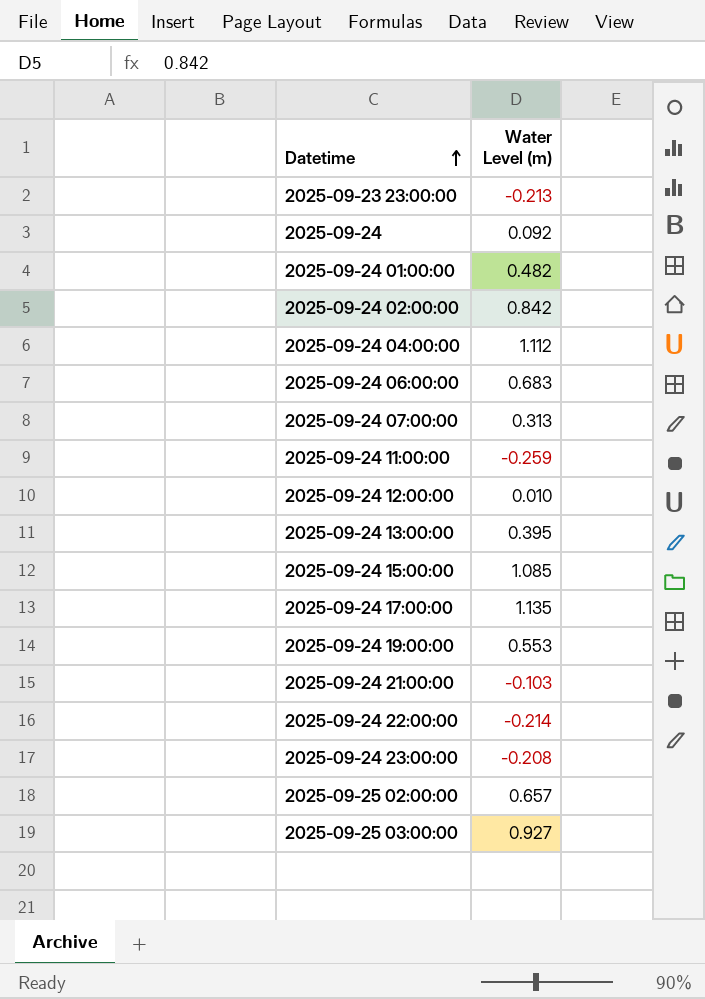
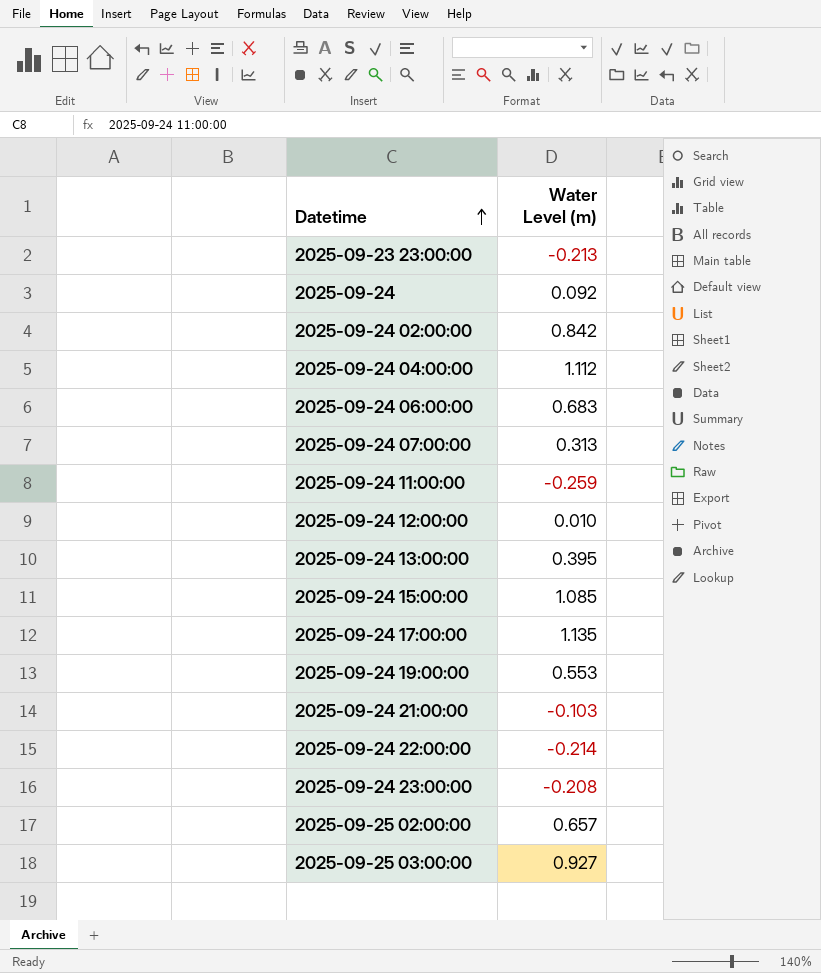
row 2025-09-24 01:00:00: 0.482 -> none

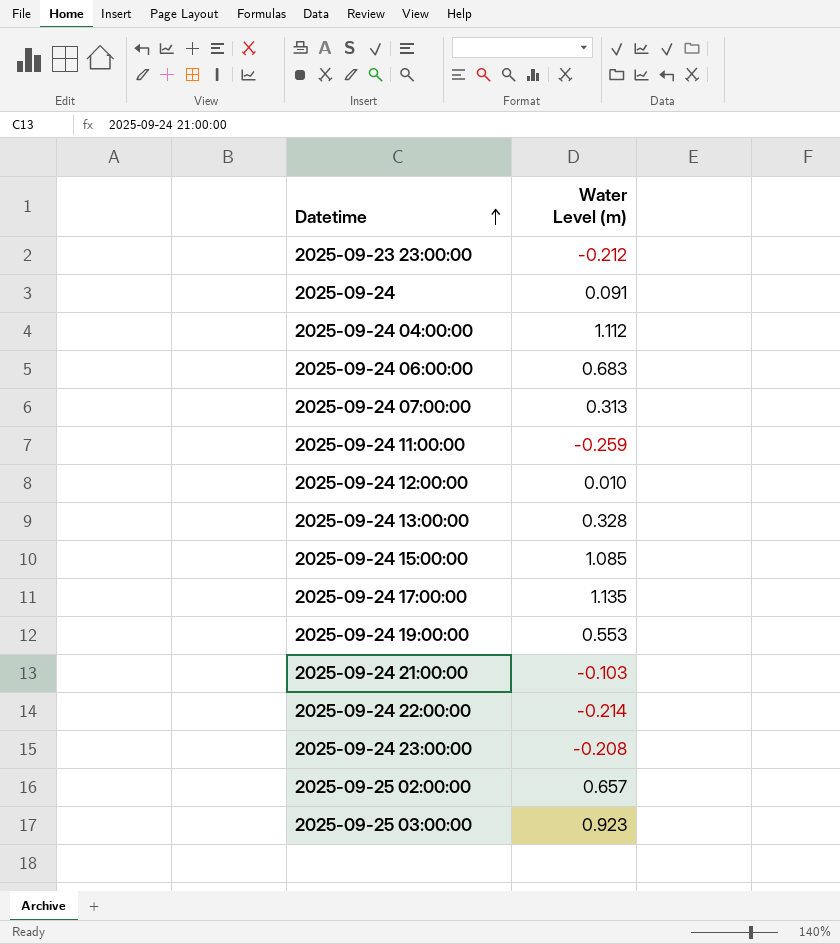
row 2025-09-24 02:00:00: 0.842 -> none
2025-09-23 23:00:00 | Water Level (m): -0.213 -> -0.212
2025-09-24 | Water Level (m): 0.092 -> 0.091
2025-09-24 13:00:00 | Water Level (m): 0.395 -> 0.328
2025-09-25 03:00:00 | Water Level (m): 0.927 -> 0.923

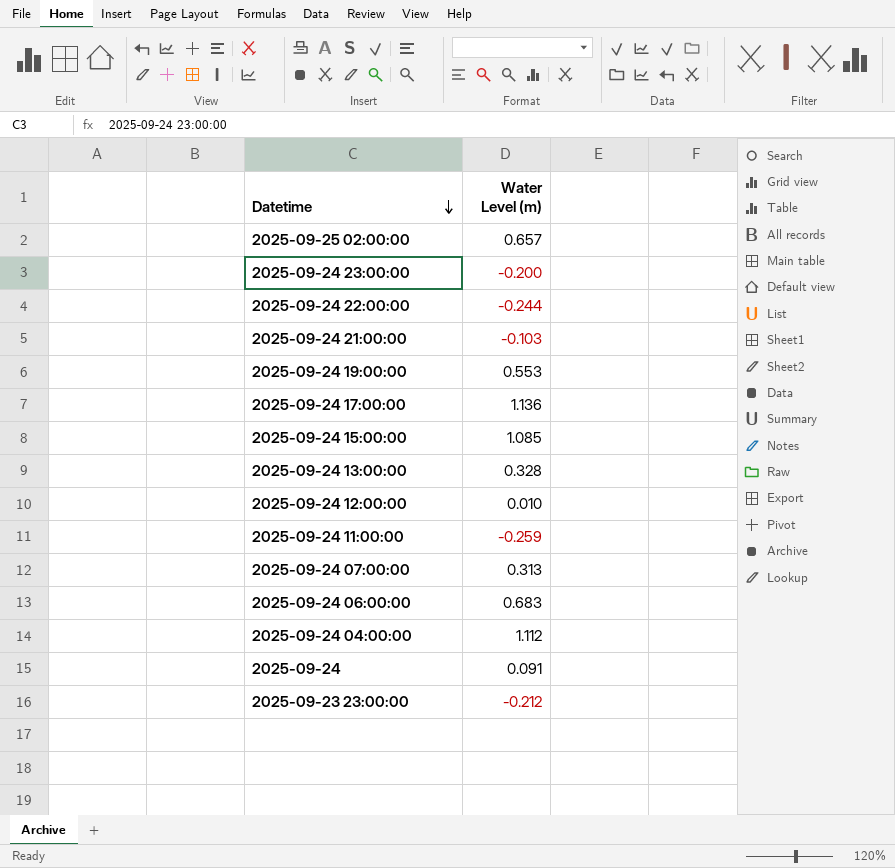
row order: Datetime ascending -> Datetime descending
row 2025-09-25 03:00:00: 0.923 -> none
2025-09-24 23:00:00 | Water Level (m): -0.208 -> -0.200
2025-09-24 22:00:00 | Water Level (m): -0.214 -> -0.244
2025-09-24 17:00:00 | Water Level (m): 1.135 -> 1.136

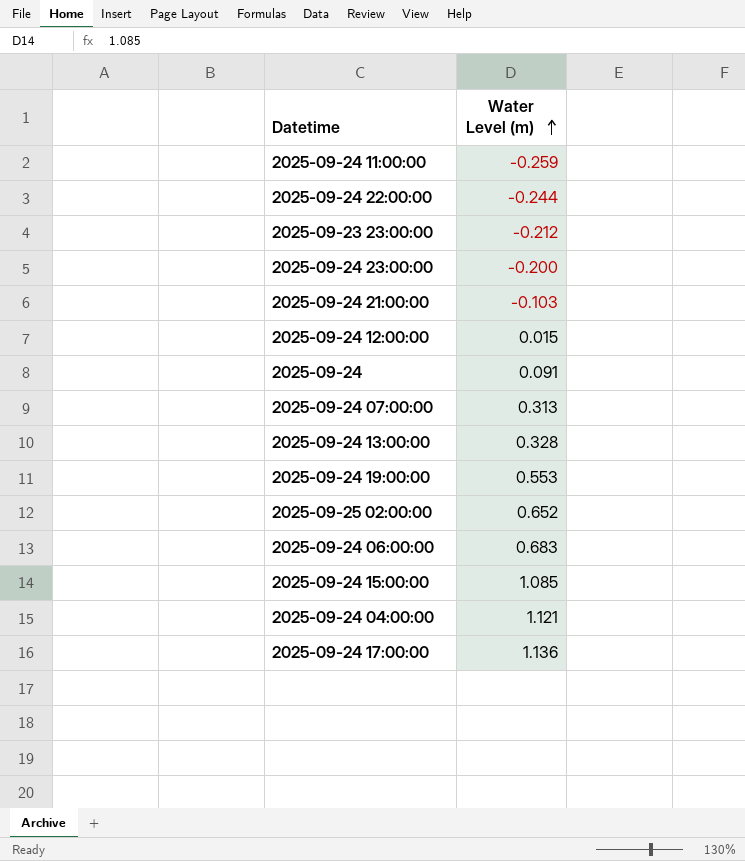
row order: Datetime descending -> Water Level (m) ascending
2025-09-24 12:00:00 | Water Level (m): 0.010 -> 0.015
2025-09-25 02:00:00 | Water Level (m): 0.657 -> 0.652
2025-09-24 04:00:00 | Water Level (m): 1.112 -> 1.121

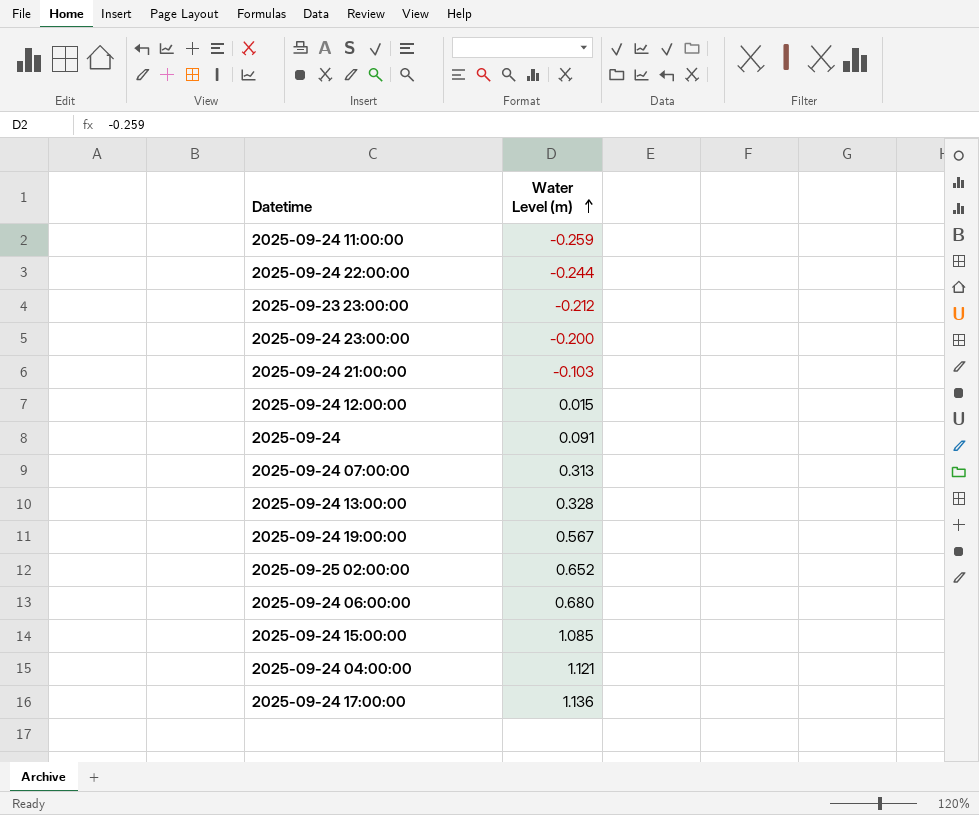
2025-09-24 19:00:00 | Water Level (m): 0.553 -> 0.567
2025-09-24 06:00:00 | Water Level (m): 0.683 -> 0.680

